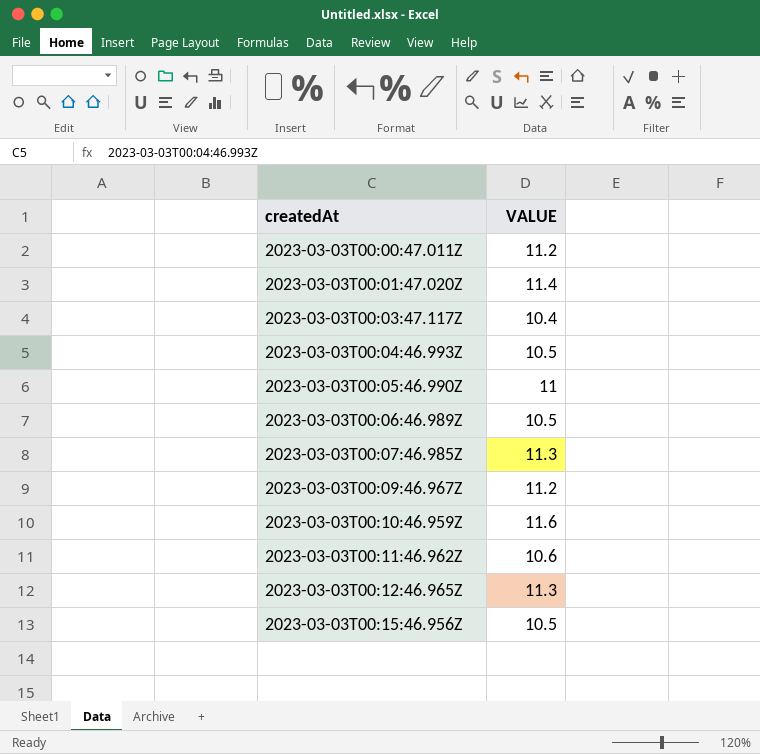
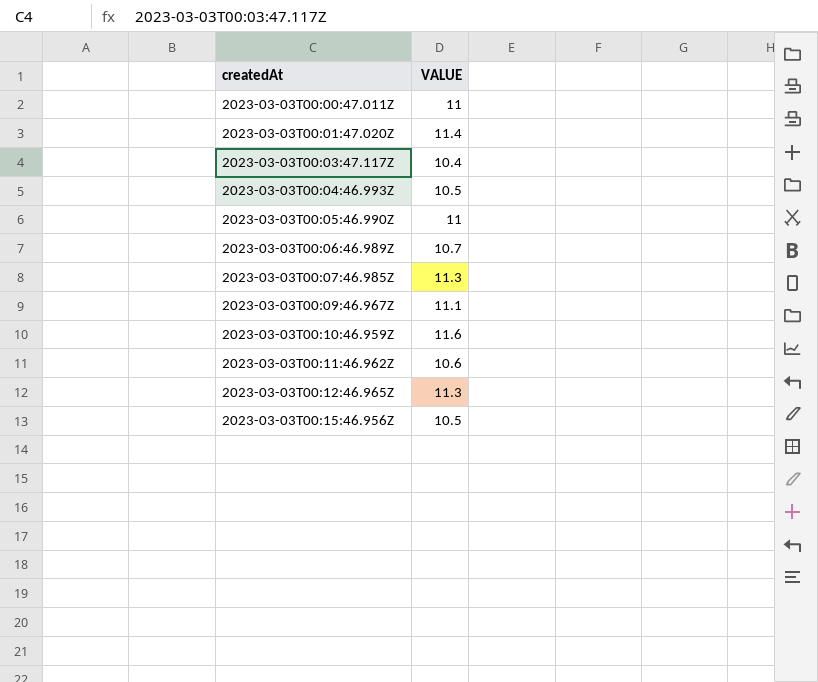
2023-03-03T00:00:47.011Z | VALUE: 11.2 -> 11
2023-03-03T00:06:46.989Z | VALUE: 10.5 -> 10.7
2023-03-03T00:09:46.967Z | VALUE: 11.2 -> 11.1

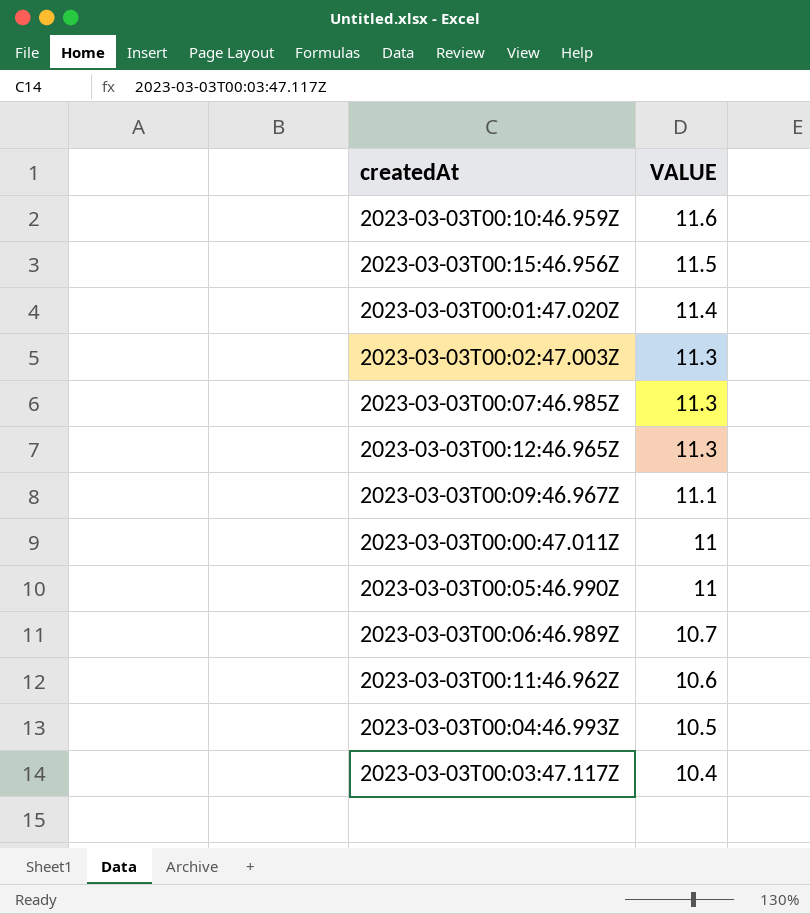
row order: createdAt ascending -> VALUE descending
2023-03-03T00:15:46.956Z | VALUE: 10.5 -> 11.5
row 2023-03-03T00:02:47.003Z: none -> 11.3

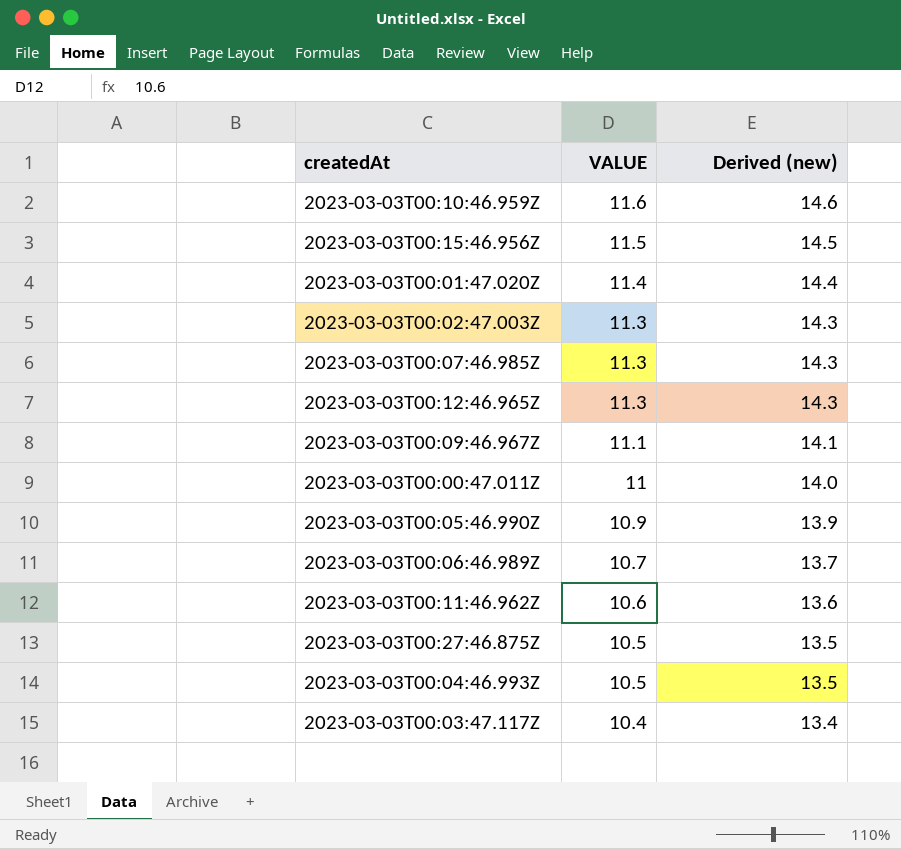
column Derived (new) | formula: none -> [VALUE] + 3
2023-03-03T00:05:46.990Z | VALUE: 11 -> 10.9
row 2023-03-03T00:27:46.875Z: none -> 10.5 | 13.5

